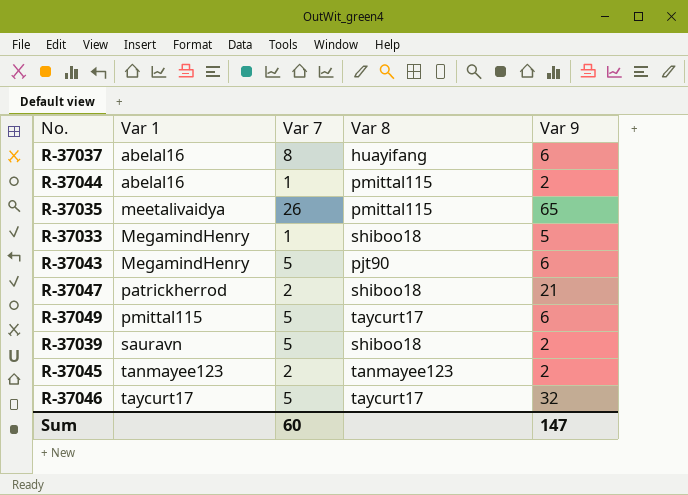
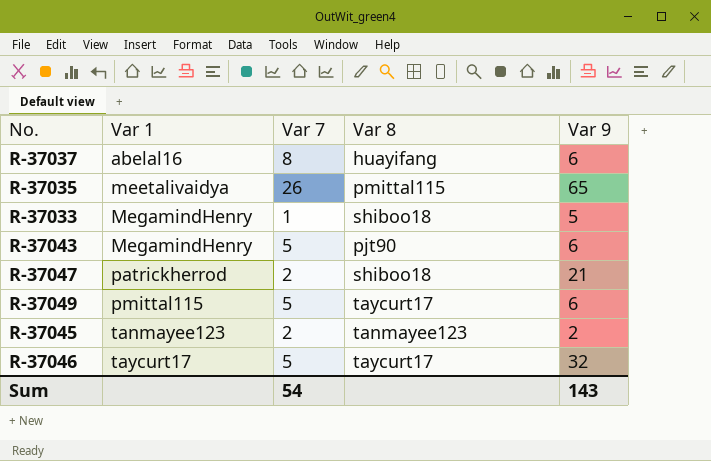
row R-37044: abelal16 | 1 | pmittal115 | 2 -> none
row R-37039: sauravn | 5 | shiboo18 | 2 -> none
Sum | Var 7: 60 -> 54
Sum | Var 9: 147 -> 143

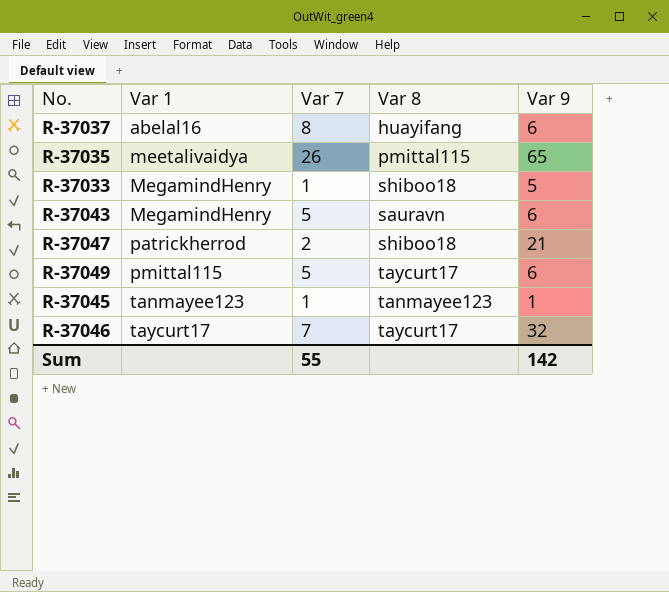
R-37043 | Var 8: pjt90 -> sauravn
R-37045 | Var 7: 2 -> 1
R-37045 | Var 9: 2 -> 1
R-37046 | Var 7: 5 -> 7
Sum | Var 7: 54 -> 55
Sum | Var 9: 143 -> 142

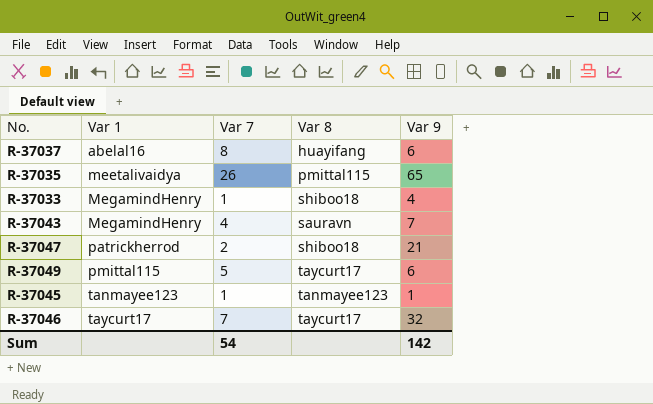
R-37033 | Var 9: 5 -> 4
R-37043 | Var 7: 5 -> 4
R-37043 | Var 9: 6 -> 7
Sum | Var 7: 55 -> 54

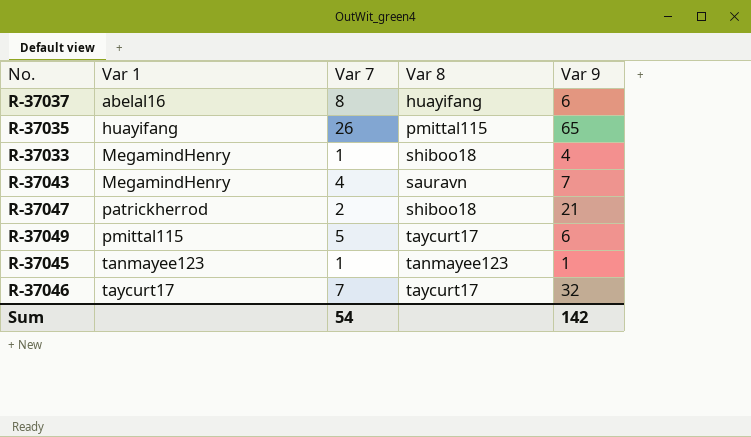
R-37035 | Var 1: meetalivaidya -> huayifang

